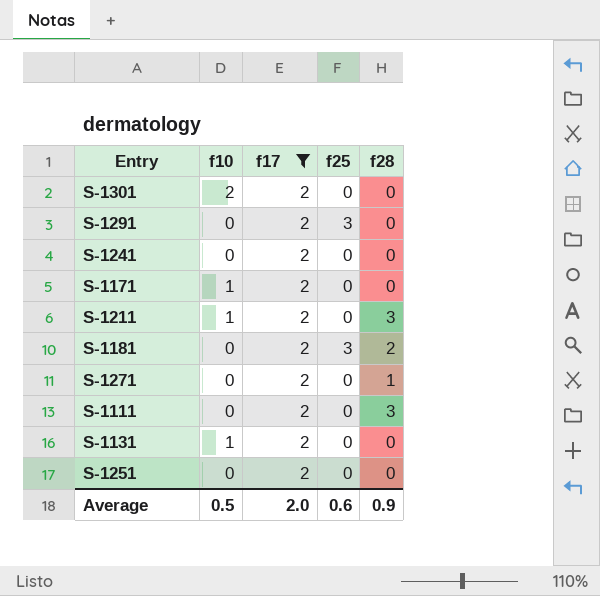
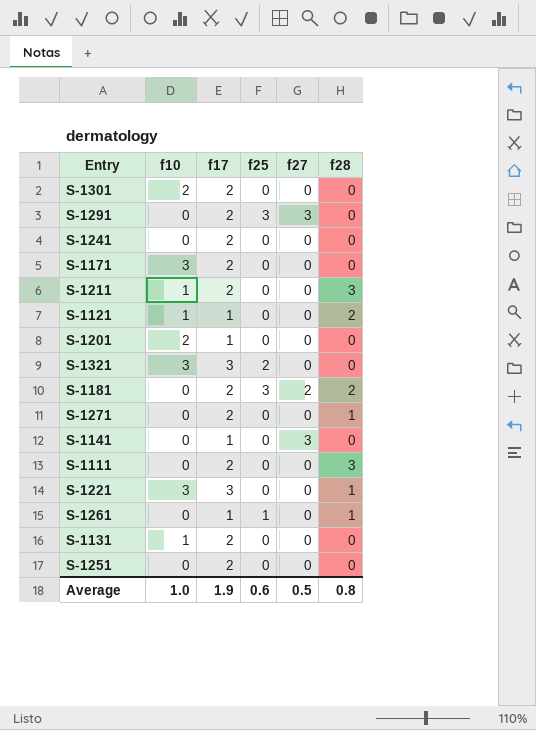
filter: f17 = 2 -> none
column f27 | position: none -> 5
S-1171 | f10: 1 -> 3
Average | f10: 0.5 -> 1.0
Average | f17: 2.0 -> 1.9
Average | f28: 0.9 -> 0.8

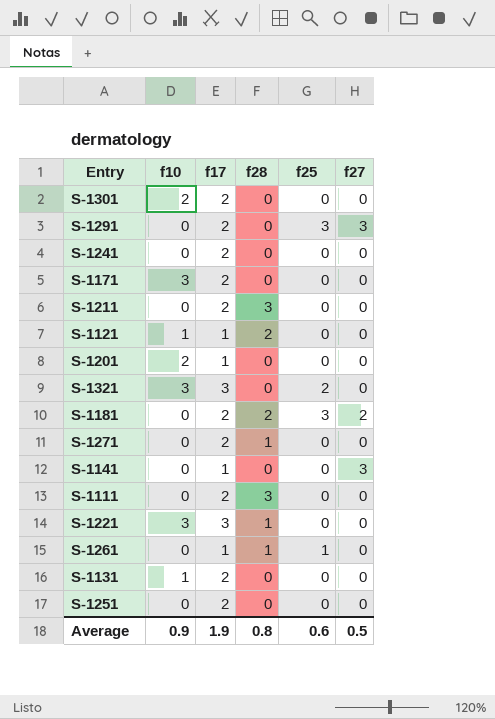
column f28 | position: 6 -> 4
S-1211 | f10: 1 -> 0
Average | f10: 1.0 -> 0.9

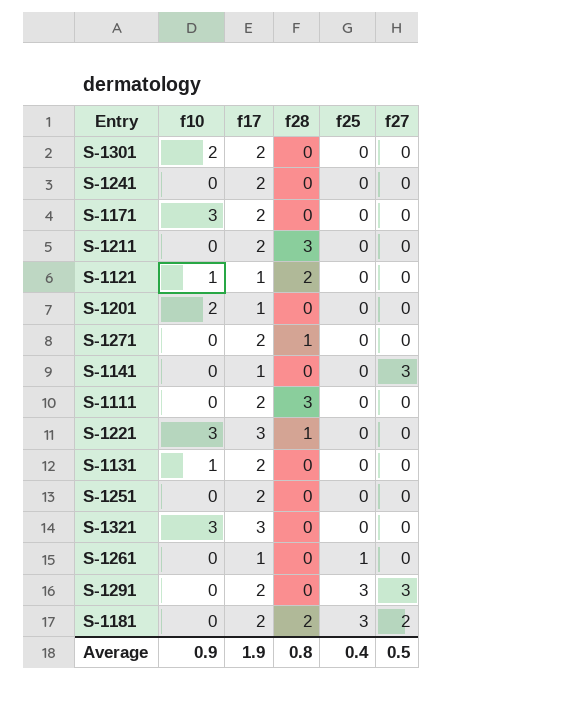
row order: none -> f25 ascending
S-1321 | f25: 2 -> 0
S-1261 | f28: 1 -> 0
Average | f25: 0.6 -> 0.4

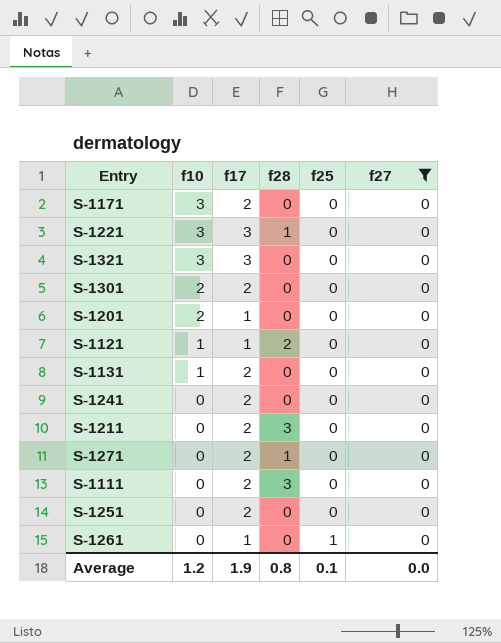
filter: none -> f27 = 0
row order: f25 ascending -> f10 descending
Average | f10: 0.9 -> 1.2
Average | f25: 0.4 -> 0.1
Average | f27: 0.5 -> 0.0

